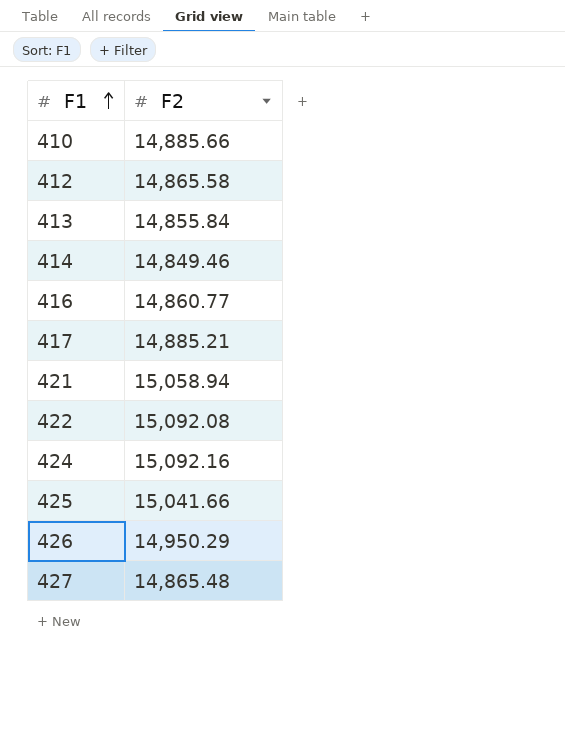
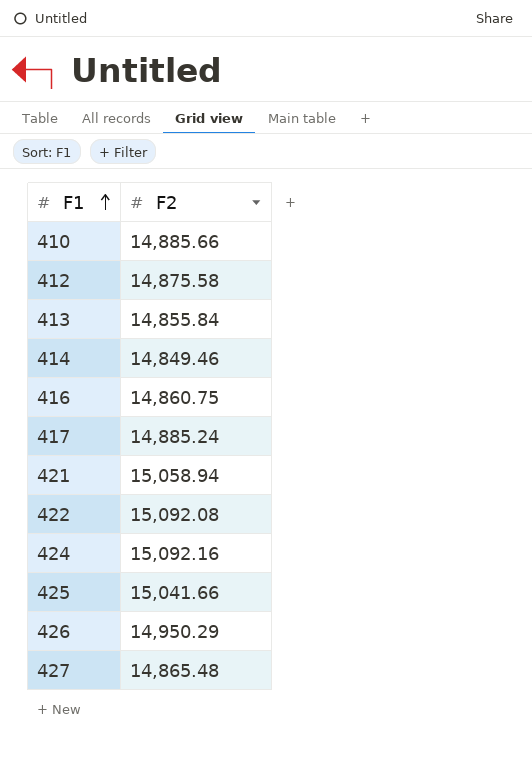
412 | F2: 14,865.58 -> 14,875.58
416 | F2: 14,860.77 -> 14,860.75
417 | F2: 14,885.21 -> 14,885.24

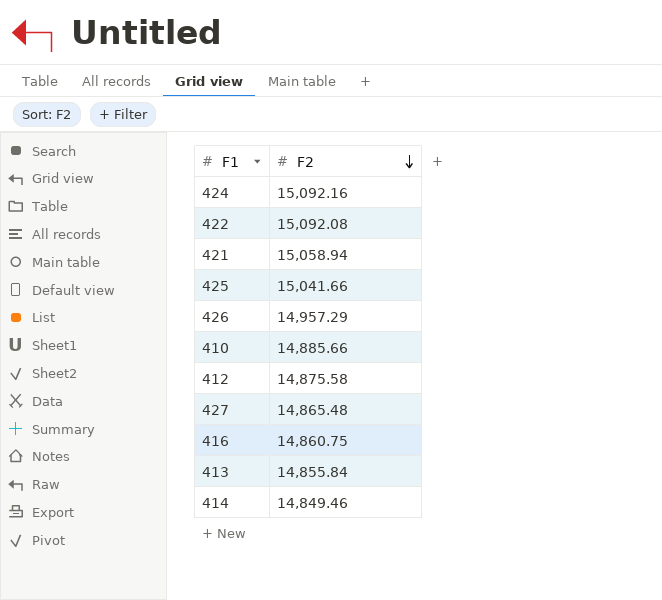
row order: F1 ascending -> F2 descending
row 417: 14,885.24 -> none
426 | F2: 14,950.29 -> 14,957.29

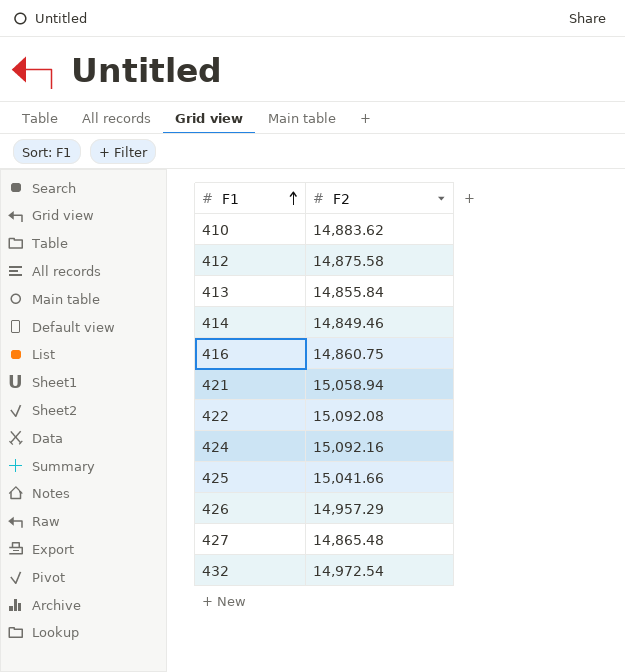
row order: F2 descending -> F1 ascending
410 | F2: 14,885.66 -> 14,883.62
row 432: none -> 14,972.54

